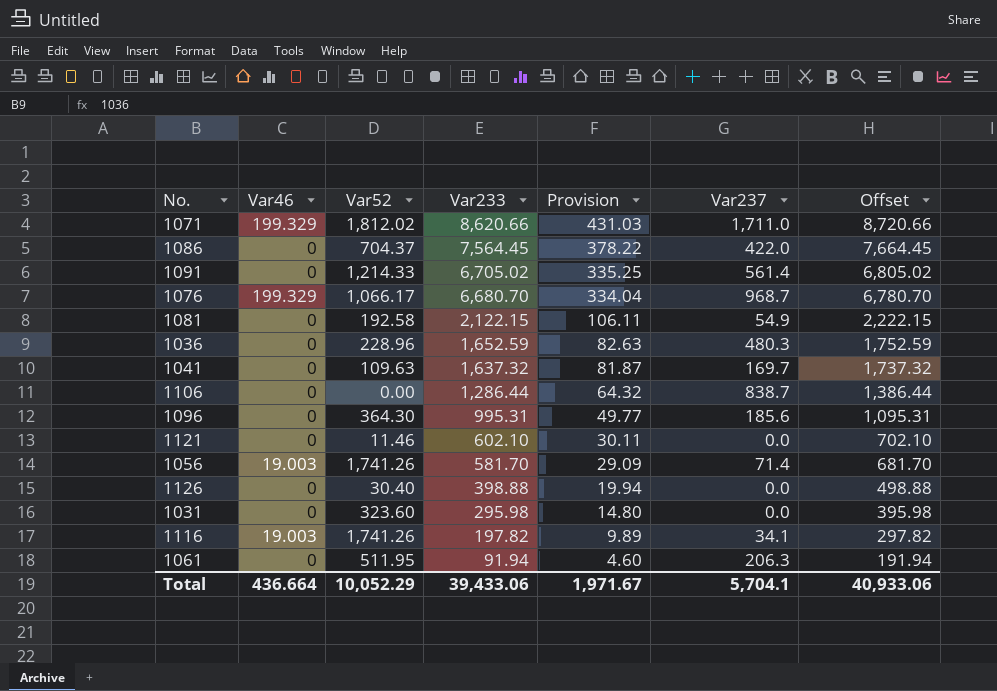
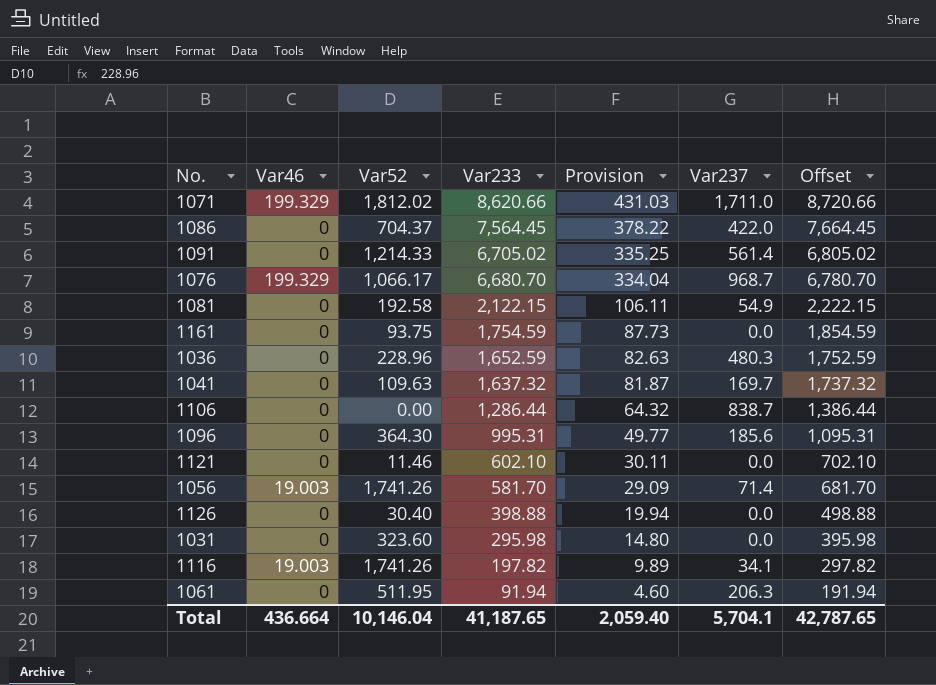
row 1161: none -> 0 | 93.75 | 1,754.59 | 87.73 | 0.0 | 1,854.59
Total | Var52: 10,052.29 -> 10,146.04
Total | Var233: 39,433.06 -> 41,187.65
Total | Provision: 1,971.67 -> 2,059.40
Total | Offset: 40,933.06 -> 42,787.65

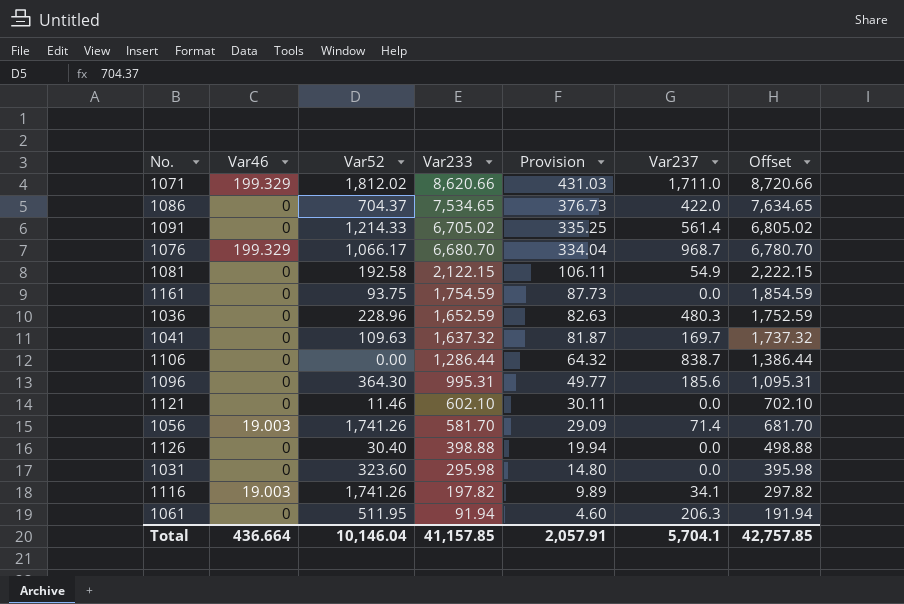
1086 | Var233: 7,564.45 -> 7,534.65
1086 | Provision: 378.22 -> 376.73
1086 | Offset: 7,664.45 -> 7,634.65
Total | Var233: 41,187.65 -> 41,157.85
Total | Provision: 2,059.40 -> 2,057.91
Total | Offset: 42,787.65 -> 42,757.85

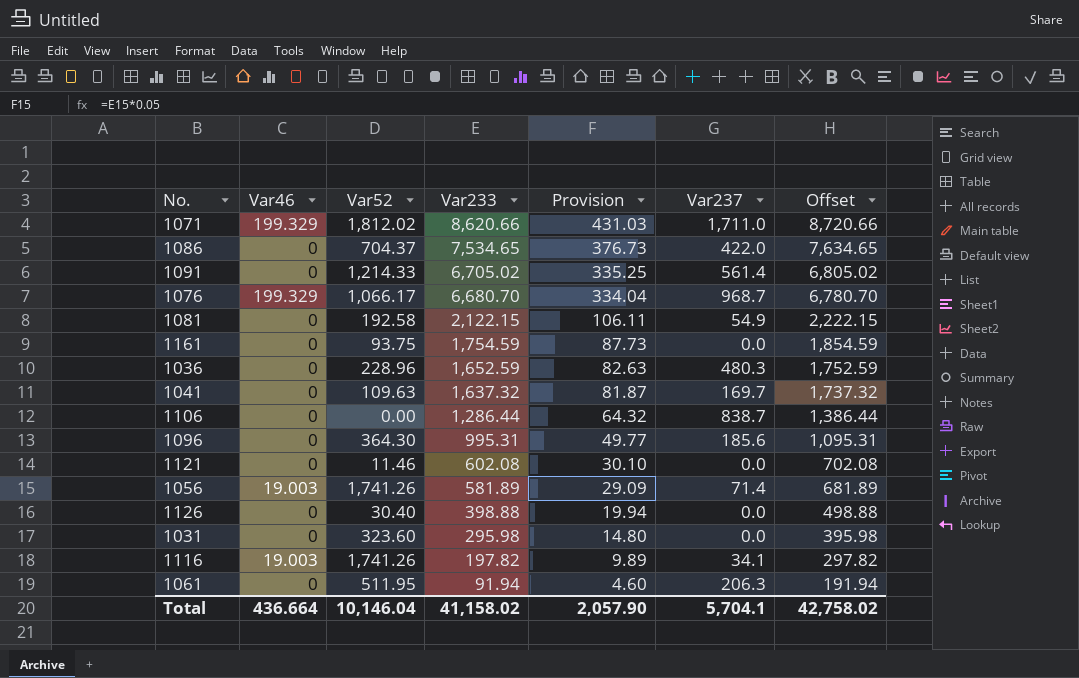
1121 | Var233: 602.10 -> 602.08
1121 | Provision: 30.11 -> 30.10
1121 | Offset: 702.10 -> 702.08
1056 | Var233: 581.70 -> 581.89
1056 | Offset: 681.70 -> 681.89
Total | Var233: 41,157.85 -> 41,158.02
Total | Provision: 2,057.91 -> 2,057.90
Total | Offset: 42,757.85 -> 42,758.02

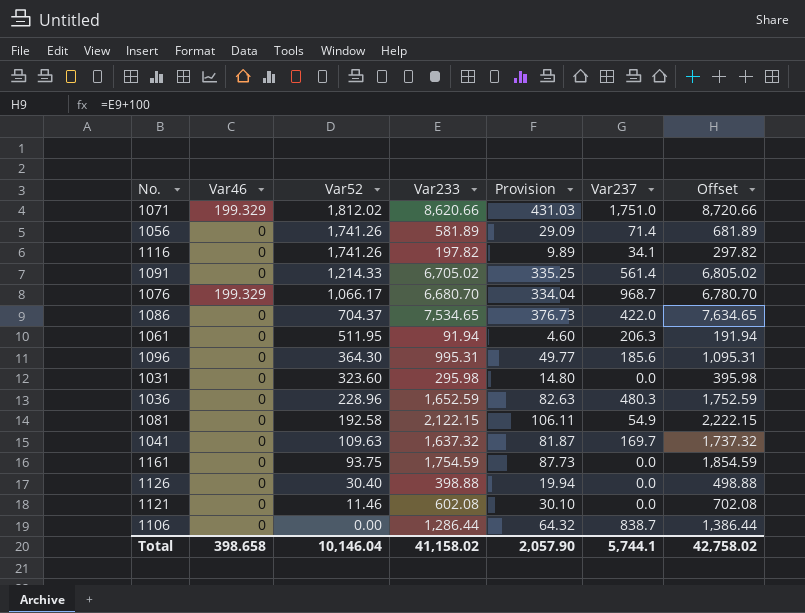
row order: Var233 descending -> Var52 descending
1071 | Var237: 1,711.0 -> 1,751.0
1056 | Var46: 19.003 -> 0
1116 | Var46: 19.003 -> 0
Total | Var46: 436.664 -> 398.658
Total | Var237: 5,704.1 -> 5,744.1

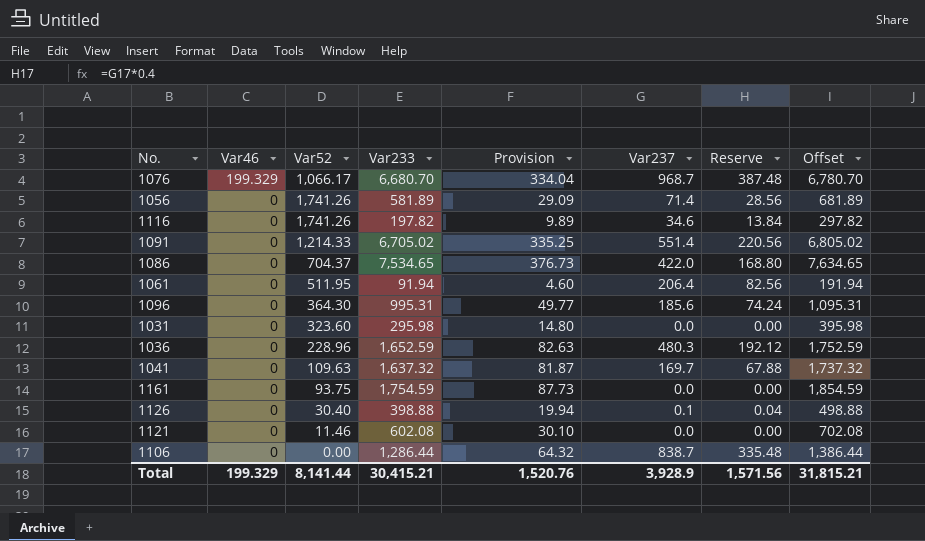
row order: Var52 descending -> Var46 descending
column Reserve | formula: none -> [Var237] * 0.4
row 1071: 199.329 | 1,812.02 | 8,620.66 | 431.03 | 1,751.0 | 8,720.66 -> none
row 1081: 0 | 192.58 | 2,122.15 | 106.11 | 54.9 | 2,222.15 -> none
1116 | Var237: 34.1 -> 34.6
1091 | Var237: 561.4 -> 551.4
1061 | Var237: 206.3 -> 206.4
1126 | Var237: 0.0 -> 0.1
Total | Var46: 398.658 -> 199.329
Total | Var52: 10,146.04 -> 8,141.44
Total | Var233: 41,158.02 -> 30,415.21
Total | Provision: 2,057.90 -> 1,520.76
Total | Var237: 5,744.1 -> 3,928.9
Total | Offset: 42,758.02 -> 31,815.21

